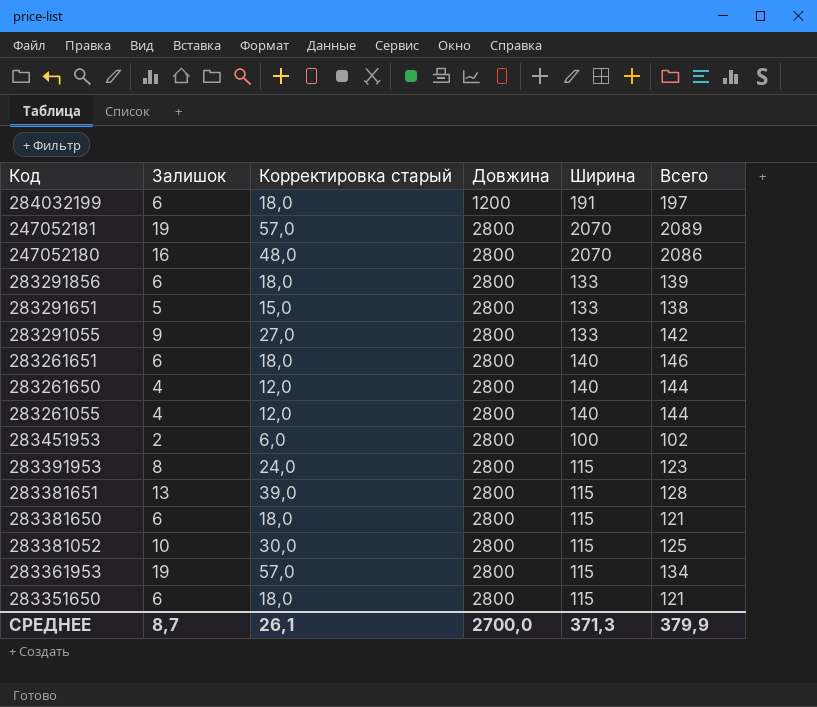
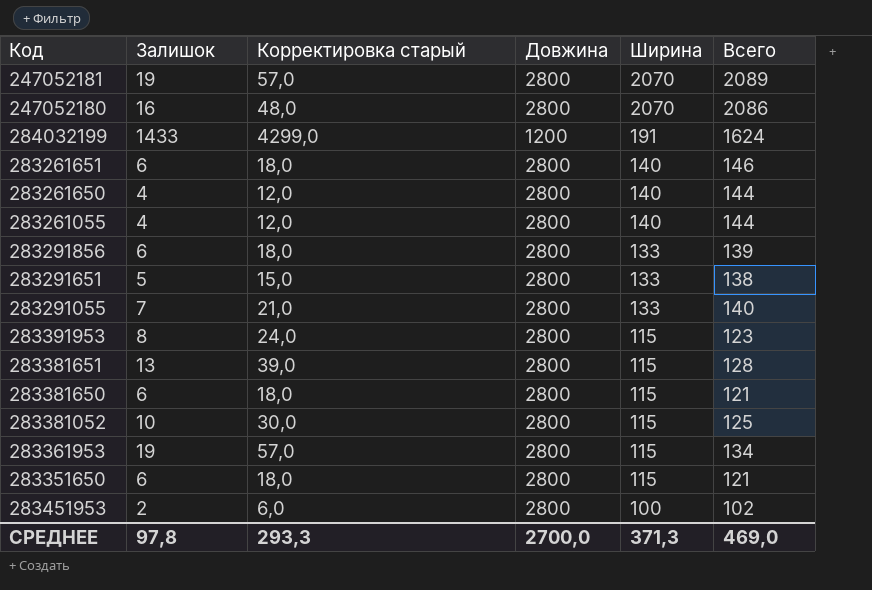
row order: Довжина ascending -> Ширина descending
284032199 | Залишок: 6 -> 1433
284032199 | Корректировка старый: 18,0 -> 4299,0
284032199 | Всего: 197 -> 1624
283291055 | Залишок: 9 -> 7
283291055 | Корректировка старый: 27,0 -> 21,0
283291055 | Всего: 142 -> 140
СРЕДНЕЕ | Залишок: 8,7 -> 97,8
СРЕДНЕЕ | Корректировка старый: 26,1 -> 293,3
СРЕДНЕЕ | Всего: 379,9 -> 469,0

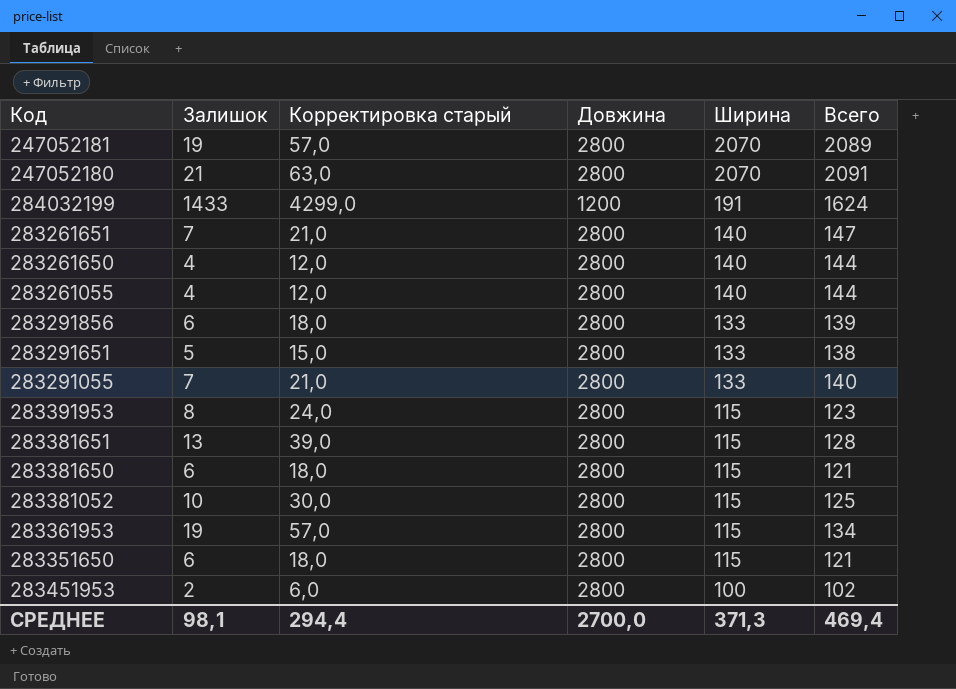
247052180 | Залишок: 16 -> 21
247052180 | Корректировка старый: 48,0 -> 63,0
247052180 | Всего: 2086 -> 2091
283261651 | Залишок: 6 -> 7
283261651 | Корректировка старый: 18,0 -> 21,0
283261651 | Всего: 146 -> 147
СРЕДНЕЕ | Залишок: 97,8 -> 98,1
СРЕДНЕЕ | Корректировка старый: 293,3 -> 294,4
СРЕДНЕЕ | Всего: 469,0 -> 469,4

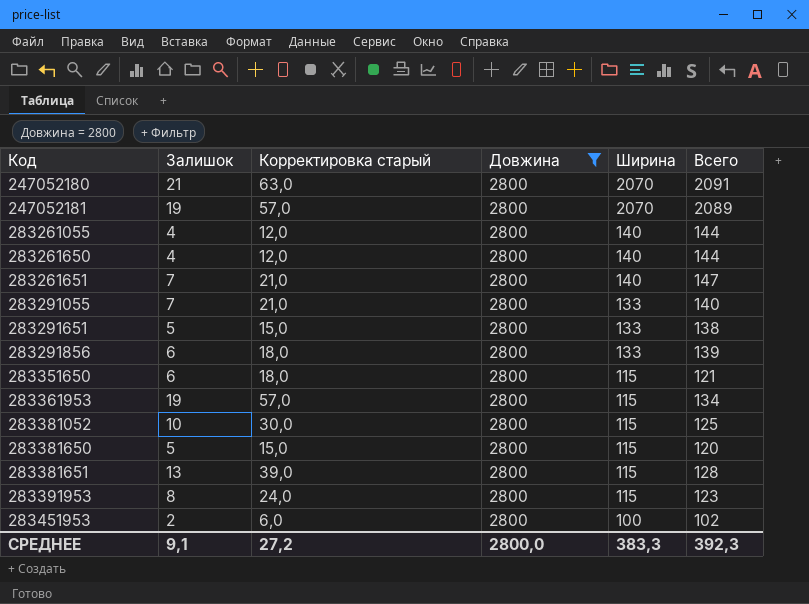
filter: none -> Довжина = 2800
row order: Ширина descending -> Код ascending
283381650 | Залишок: 6 -> 5
283381650 | Корректировка старый: 18,0 -> 15,0
283381650 | Всего: 121 -> 120
СРЕДНЕЕ | Залишок: 98,1 -> 9,1
СРЕДНЕЕ | Корректировка старый: 294,4 -> 27,2
СРЕДНЕЕ | Довжина: 2700,0 -> 2800,0
СРЕДНЕЕ | Ширина: 371,3 -> 383,3
СРЕДНЕЕ | Всего: 469,4 -> 392,3

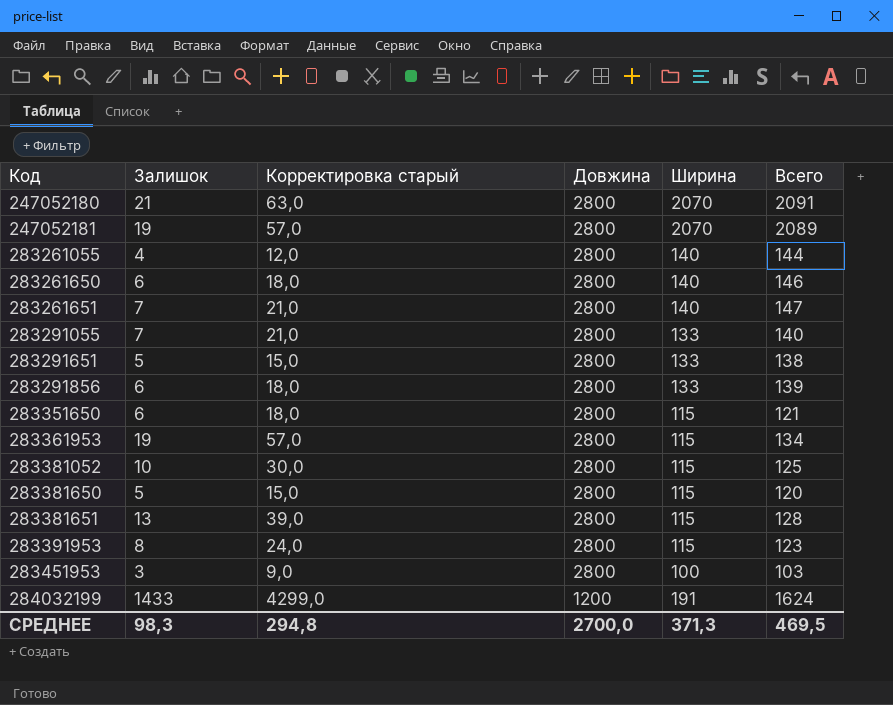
filter: Довжина = 2800 -> none
283261650 | Залишок: 4 -> 6
283261650 | Корректировка старый: 12,0 -> 18,0
283261650 | Всего: 144 -> 146
283451953 | Залишок: 2 -> 3
283451953 | Корректировка старый: 6,0 -> 9,0
283451953 | Всего: 102 -> 103
СРЕДНЕЕ | Залишок: 9,1 -> 98,3
СРЕДНЕЕ | Корректировка старый: 27,2 -> 294,8
СРЕДНЕЕ | Довжина: 2800,0 -> 2700,0
СРЕДНЕЕ | Ширина: 383,3 -> 371,3
СРЕДНЕЕ | Всего: 392,3 -> 469,5

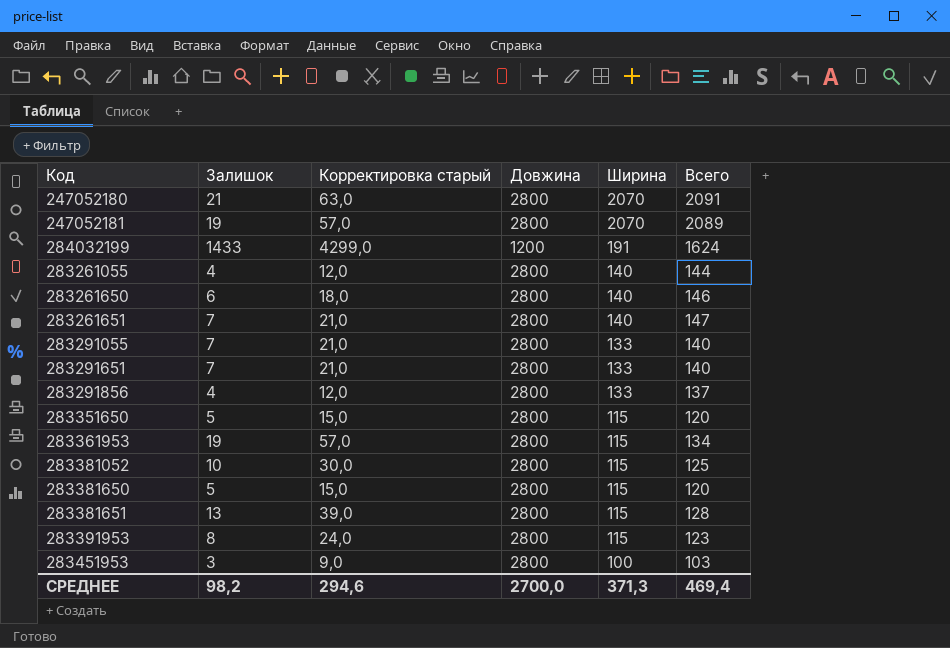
row order: Код ascending -> Ширина descending
283291651 | Залишок: 5 -> 7
283291651 | Корректировка старый: 15,0 -> 21,0
283291651 | Всего: 138 -> 140
283291856 | Залишок: 6 -> 4
283291856 | Корректировка старый: 18,0 -> 12,0
283291856 | Всего: 139 -> 137
283351650 | Залишок: 6 -> 5
283351650 | Корректировка старый: 18,0 -> 15,0
283351650 | Всего: 121 -> 120
СРЕДНЕЕ | Залишок: 98,3 -> 98,2
СРЕДНЕЕ | Корректировка старый: 294,8 -> 294,6
СРЕДНЕЕ | Всего: 469,5 -> 469,4

